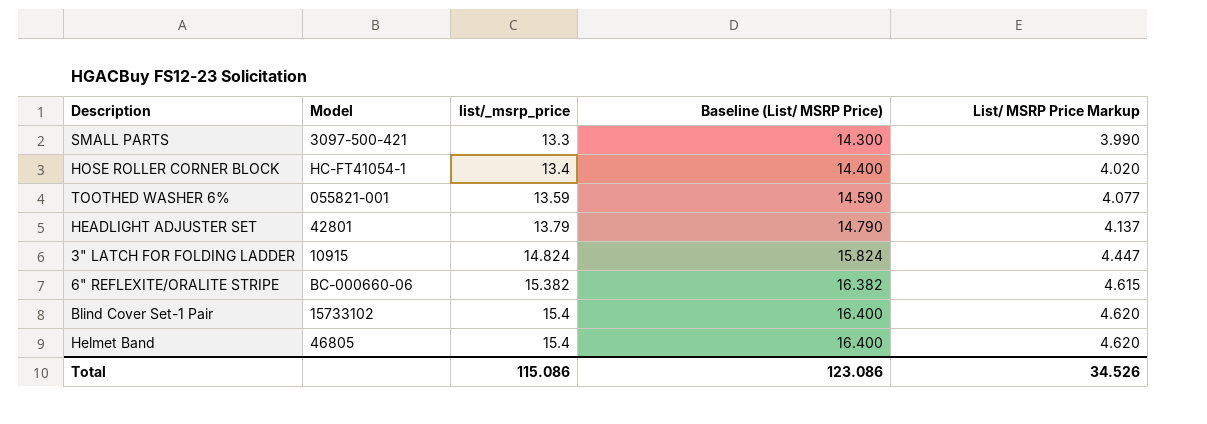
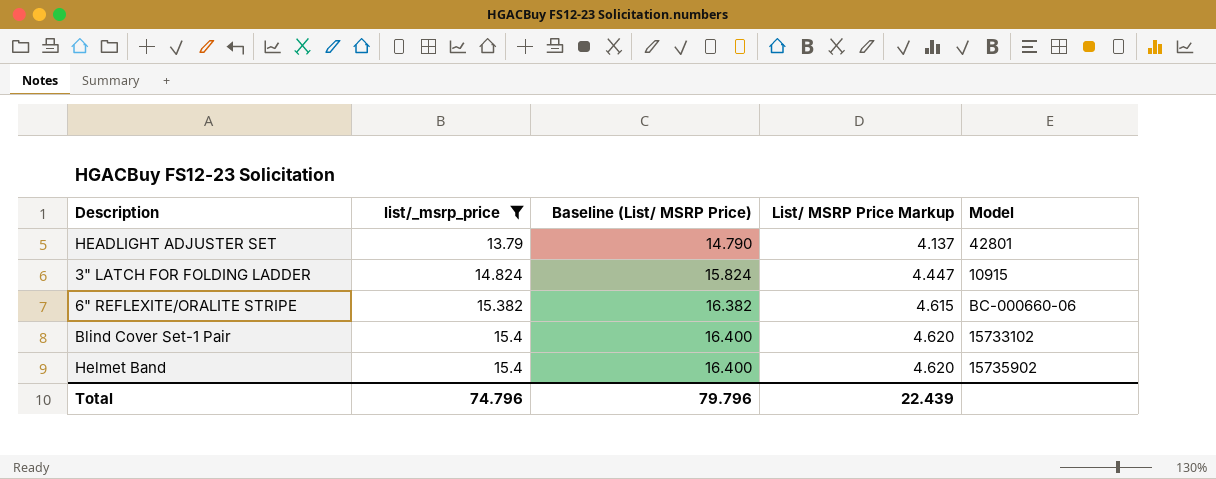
filter: none -> list/_msrp_price >= 13.79
column Model | position: 2 -> 5
Helmet Band | Model: 46805 -> 15735902
Total | list/_msrp_price: 115.086 -> 74.796
Total | Baseline (List/ MSRP Price): 123.086 -> 79.796
Total | List/ MSRP Price Markup: 34.526 -> 22.439

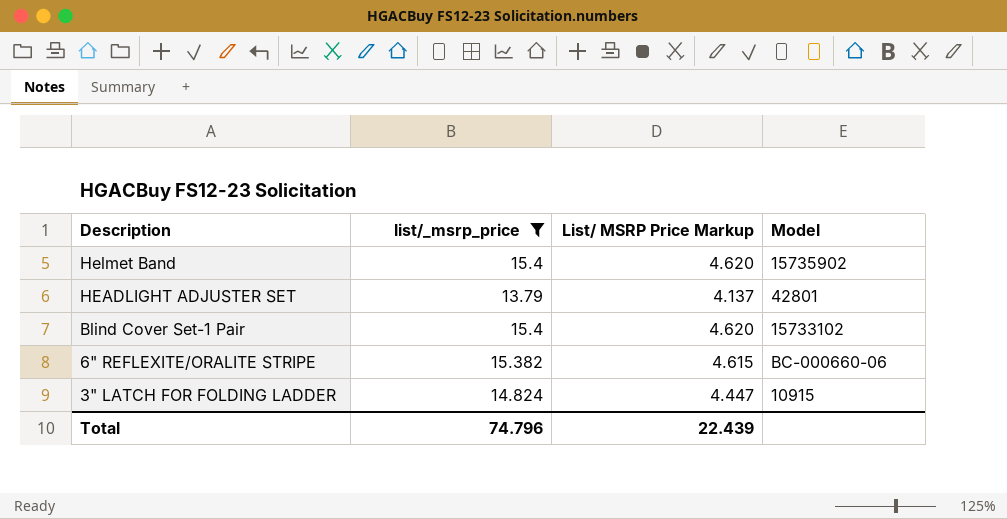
row order: list/_msrp_price ascending -> Description descending
column Baseline (List/ MSRP Price) | formula: [list/_msrp_price] + 1 -> none

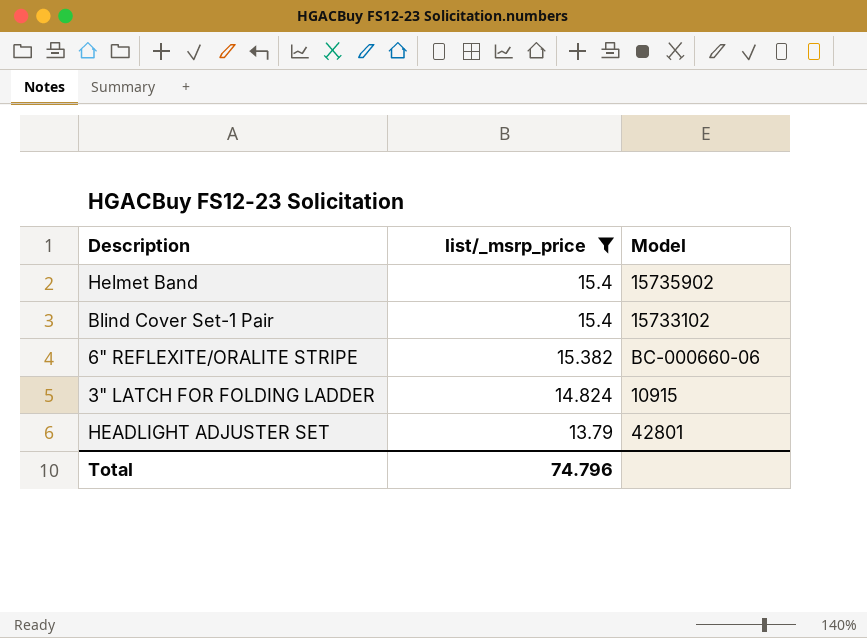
row order: Description descending -> list/_msrp_price descending
column List/ MSRP Price Markup | formula: [list/_msrp_price] * 0.3 -> none

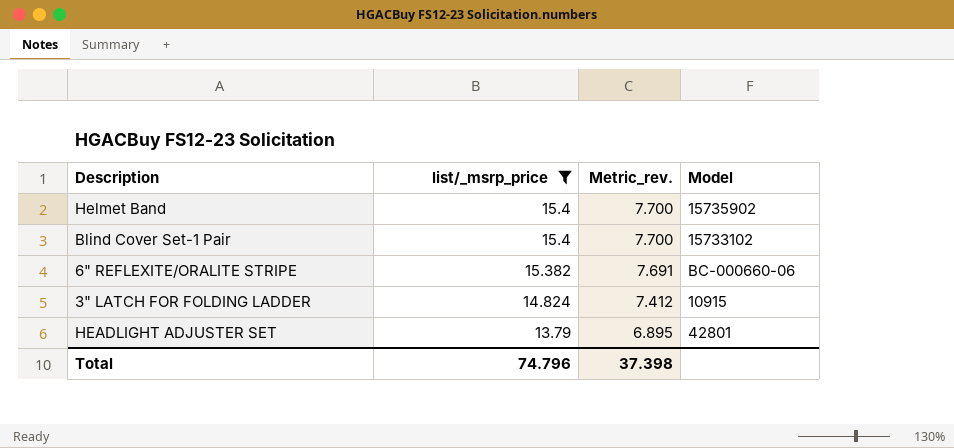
column Metric_rev. | formula: none -> [list/_msrp_price] * 0.5

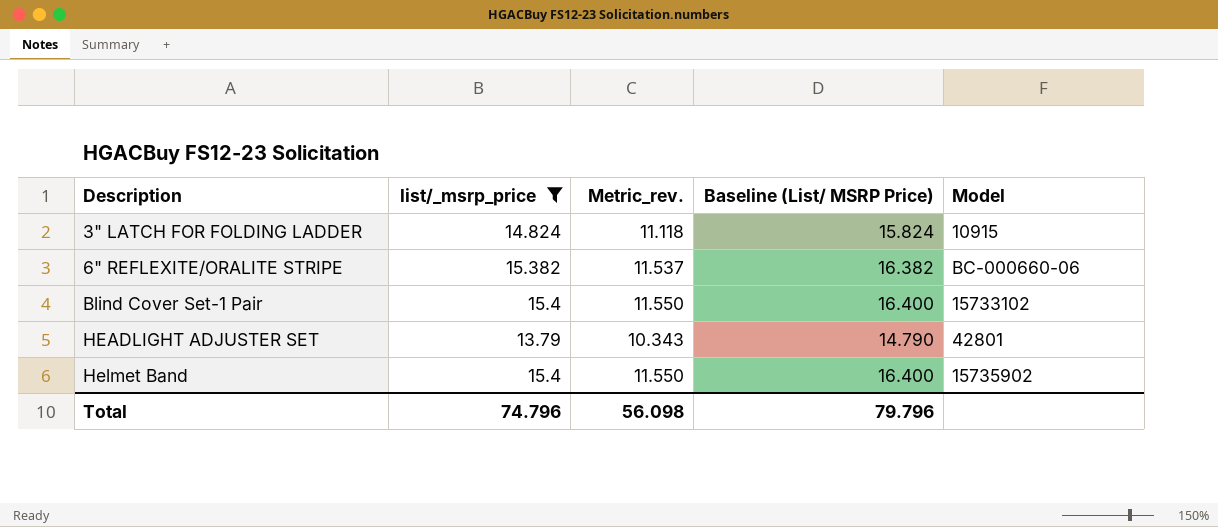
row order: list/_msrp_price descending -> Description ascending
column Metric_rev. | formula: [list/_msrp_price] * 0.5 -> [list/_msrp_price] * 0.75
column Baseline (List/ MSRP Price) | formula: none -> [list/_msrp_price] + 1
Total | Metric_rev.: 37.398 -> 56.098

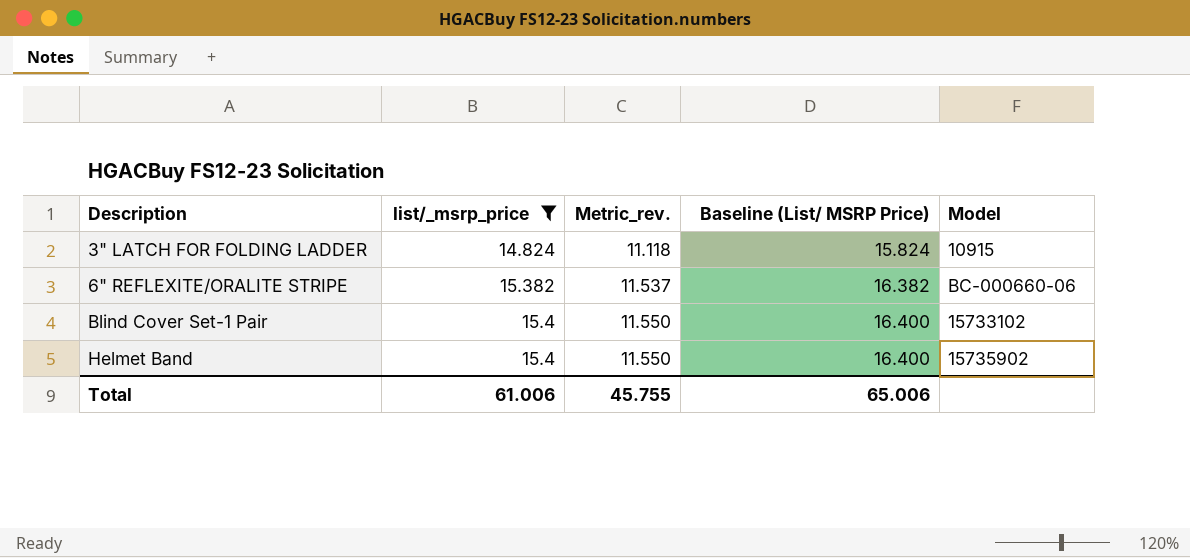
row HEADLIGHT ADJUSTER SET: 13.79 | 10.343 | 14.790 | 42801 -> none
Total | list/_msrp_price: 74.796 -> 61.006
Total | Metric_rev.: 56.098 -> 45.755
Total | Baseline (List/ MSRP Price): 79.796 -> 65.006

